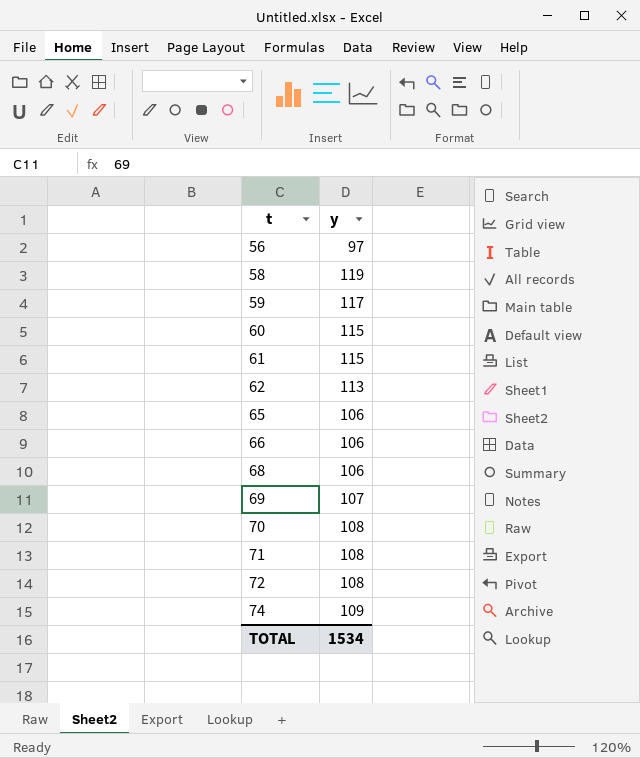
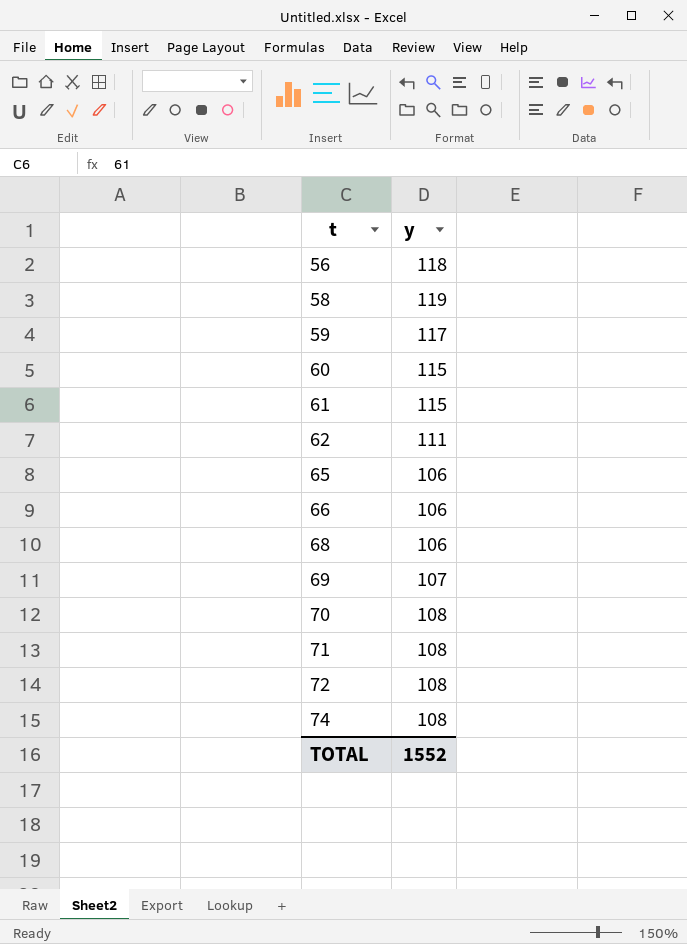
56 | y: 97 -> 118
62 | y: 113 -> 111
74 | y: 109 -> 108
TOTAL | y: 1534 -> 1552

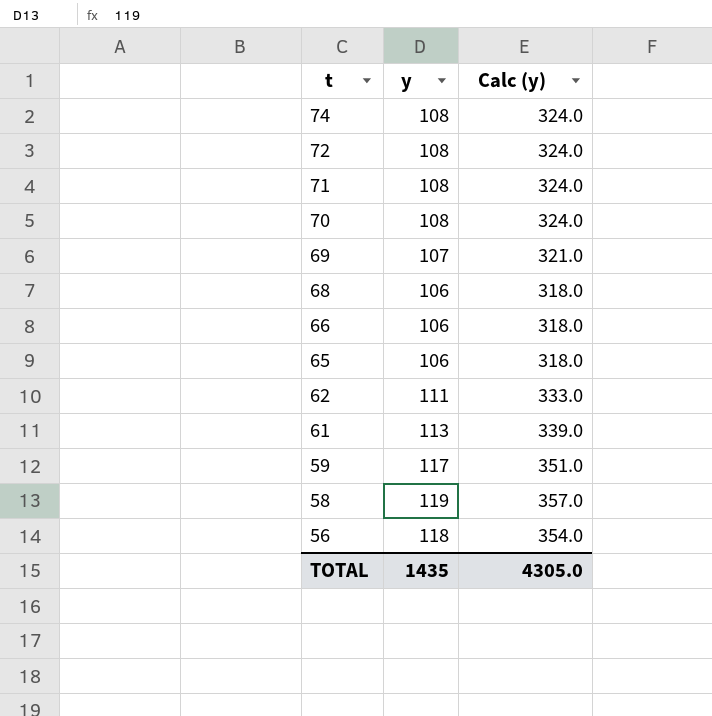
row order: t ascending -> t descending
column Calc (y) | formula: none -> [y] * 3
row 60: 115 -> none
61 | y: 115 -> 113
TOTAL | y: 1552 -> 1435

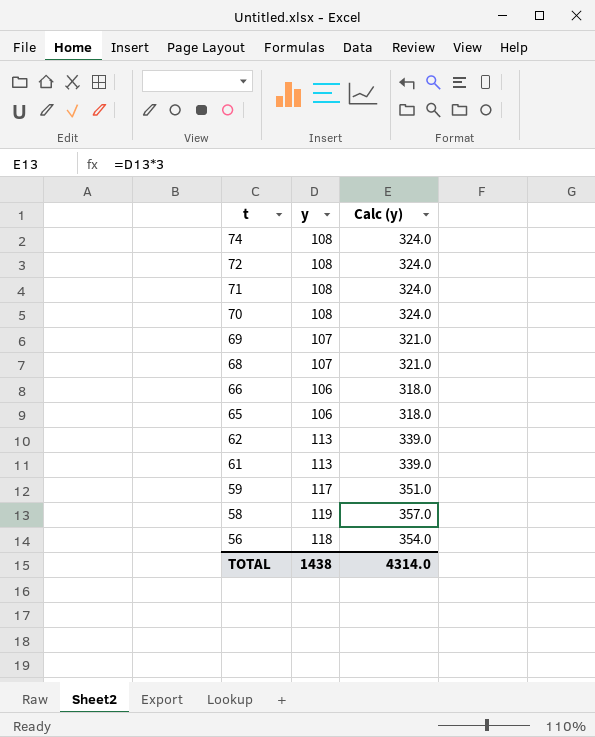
68 | y: 106 -> 107
68 | Calc (y): 318.0 -> 321.0
62 | y: 111 -> 113
62 | Calc (y): 333.0 -> 339.0
TOTAL | y: 1435 -> 1438
TOTAL | Calc (y): 4305.0 -> 4314.0

